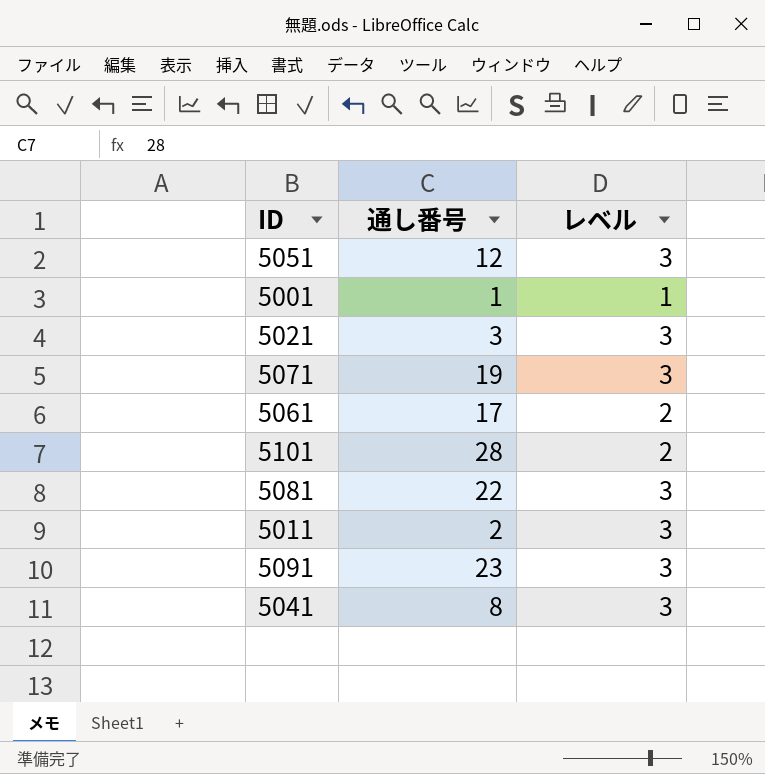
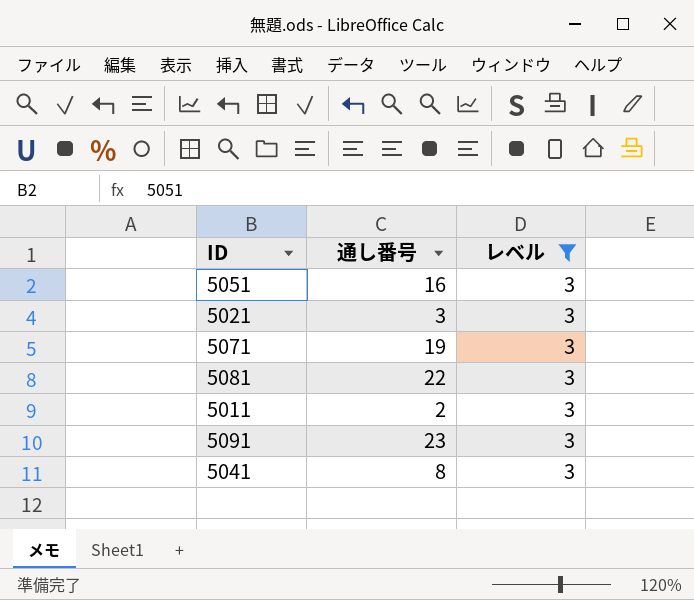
filter: none -> レベル = 3
5051 | 通し番号: 12 -> 16

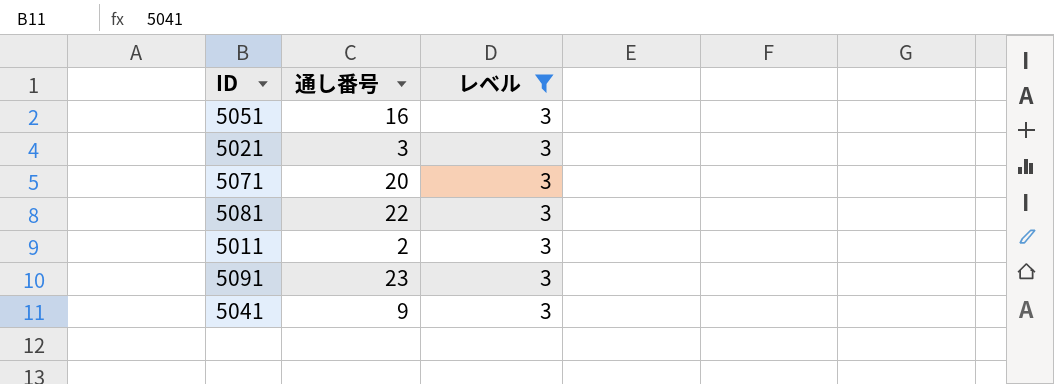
5071 | 通し番号: 19 -> 20
5041 | 通し番号: 8 -> 9

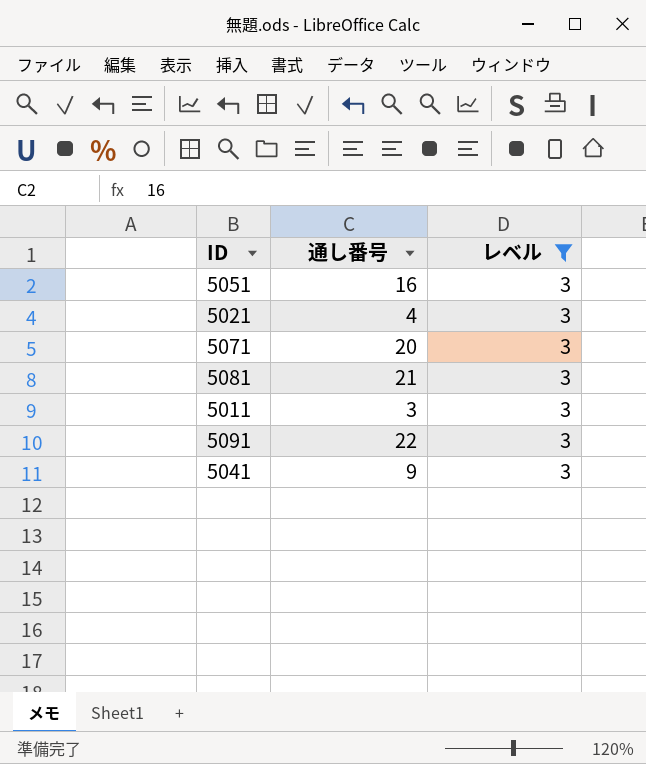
5021 | 通し番号: 3 -> 4
5081 | 通し番号: 22 -> 21
5011 | 通し番号: 2 -> 3
5091 | 通し番号: 23 -> 22

